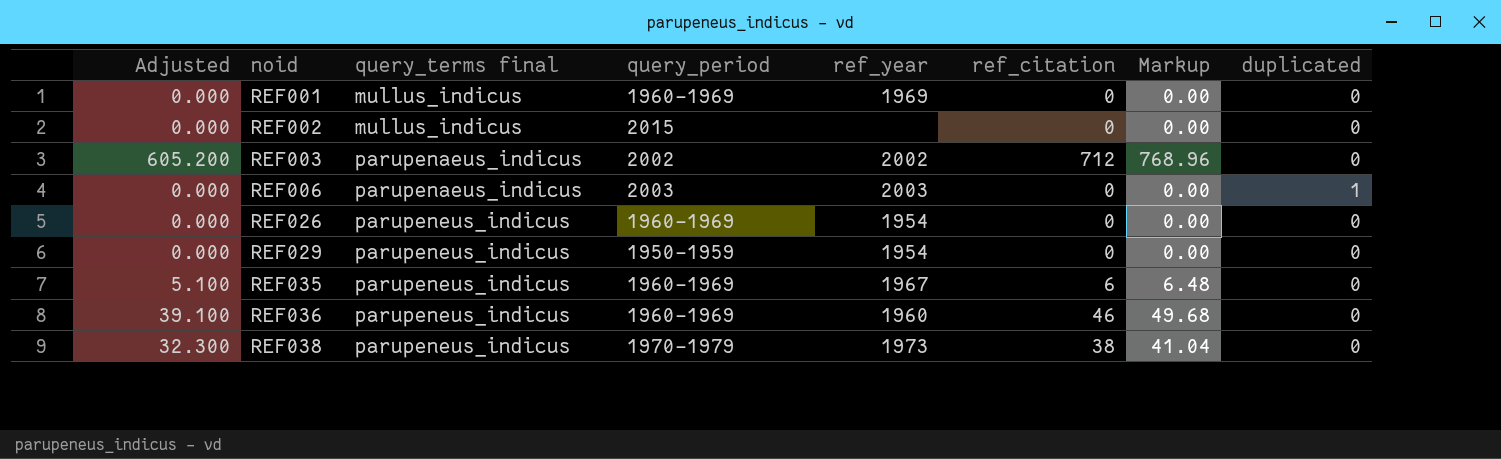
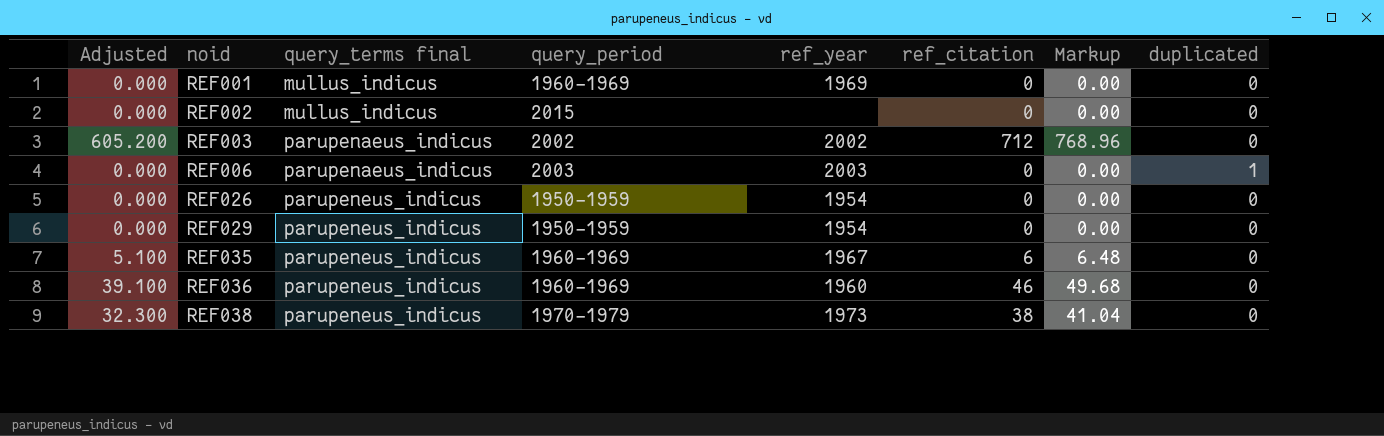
REF026 | query_period: 1960-1969 -> 1950-1959

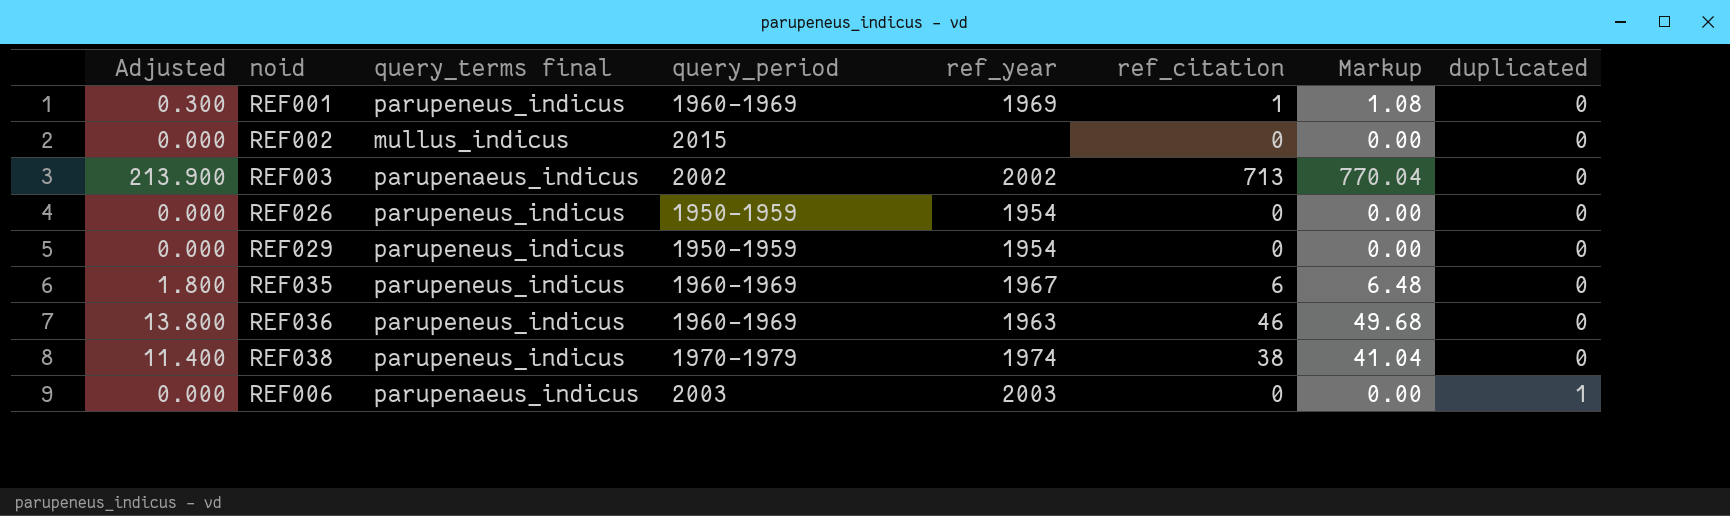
row order: noid ascending -> duplicated ascending
column Adjusted | formula: [ref_citation] * 0.85 -> [ref_citation] * 0.3
REF001 | query_terms final: mullus_indicus -> parupeneus_indicus
REF001 | ref_citation: 0 -> 1
REF001 | Markup: 0.00 -> 1.08
REF003 | ref_citation: 712 -> 713
REF003 | Markup: 768.96 -> 770.04
REF036 | ref_year: 1960 -> 1963
REF038 | ref_year: 1973 -> 1974

